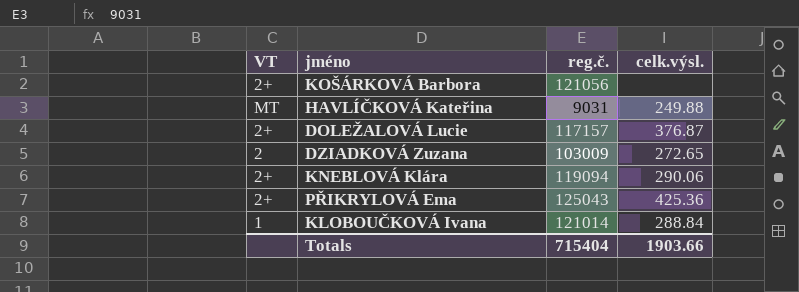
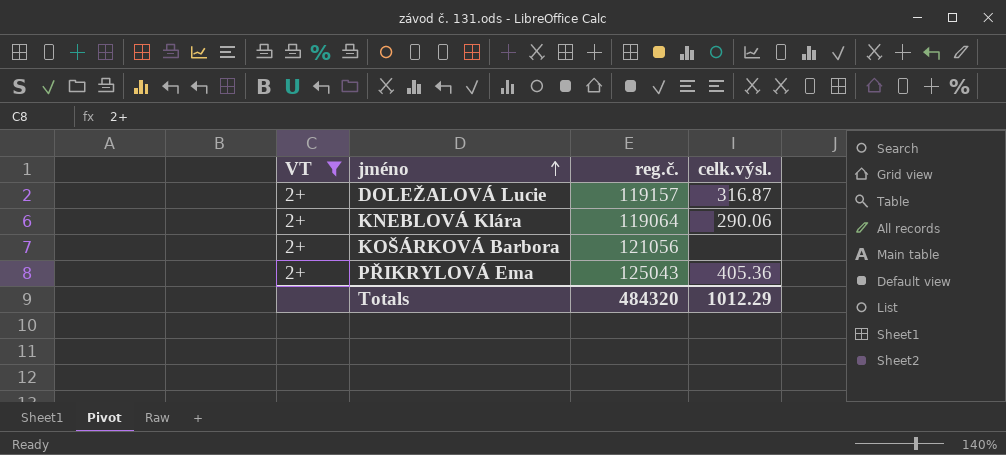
filter: none -> VT = 2+
row order: none -> jméno ascending
DOLEŽALOVÁ Lucie | reg.č.: 117157 -> 119157
DOLEŽALOVÁ Lucie | celk.výsl.: 376.87 -> 316.87
KNEBLOVÁ Klára | reg.č.: 119094 -> 119064
PŘIKRYLOVÁ Ema | celk.výsl.: 425.36 -> 405.36
Totals | reg.č.: 715404 -> 484320
Totals | celk.výsl.: 1903.66 -> 1012.29

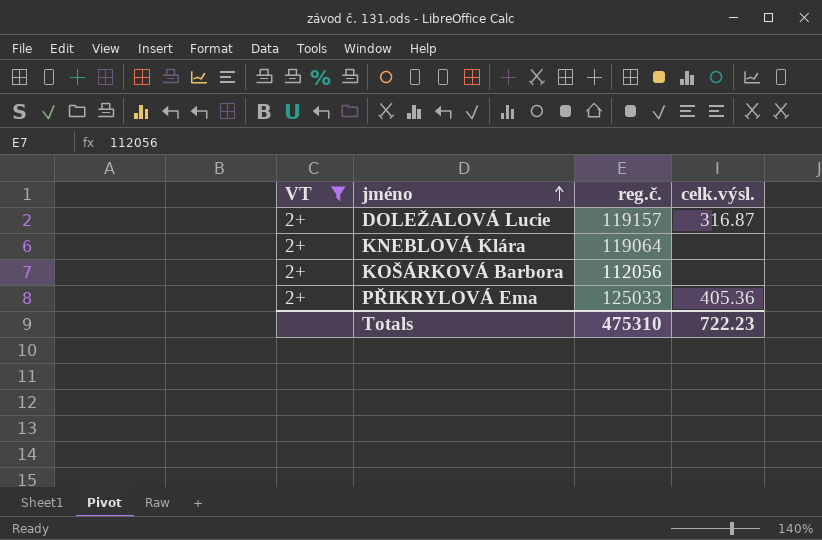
KNEBLOVÁ Klára | celk.výsl.: 290.06 -> none
KOŠÁRKOVÁ Barbora | reg.č.: 121056 -> 112056
PŘIKRYLOVÁ Ema | reg.č.: 125043 -> 125033
Totals | reg.č.: 484320 -> 475310
Totals | celk.výsl.: 1012.29 -> 722.23

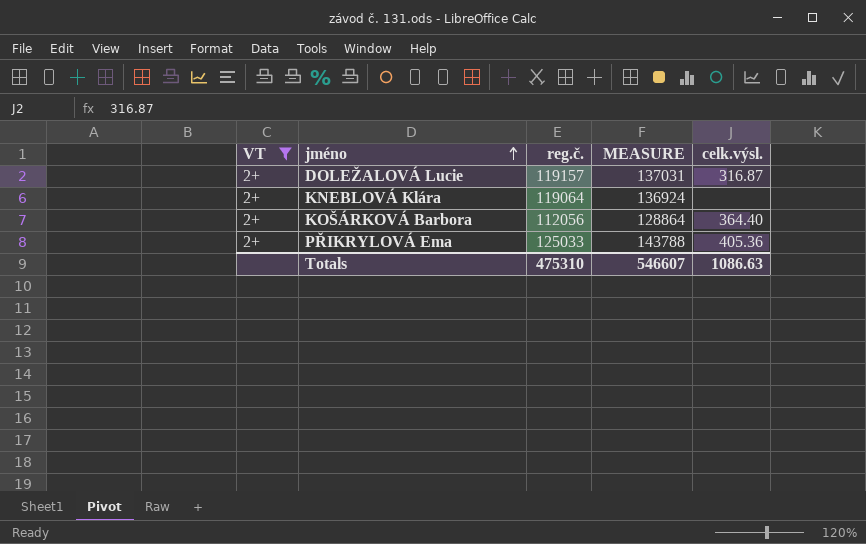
column MEASURE | formula: none -> [reg.č.] * 1.15
KOŠÁRKOVÁ Barbora | celk.výsl.: none -> 364.40
Totals | celk.výsl.: 722.23 -> 1086.63

